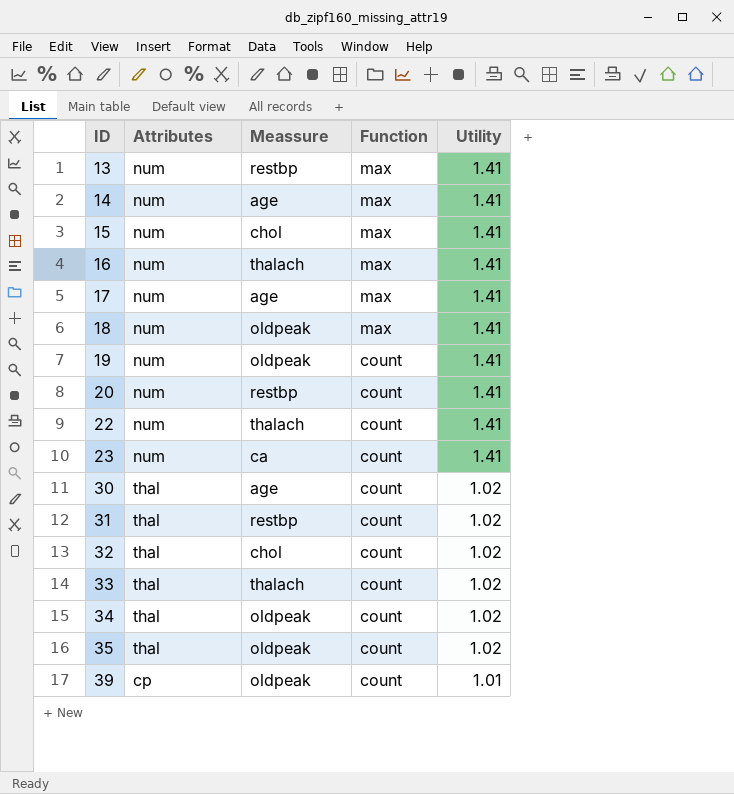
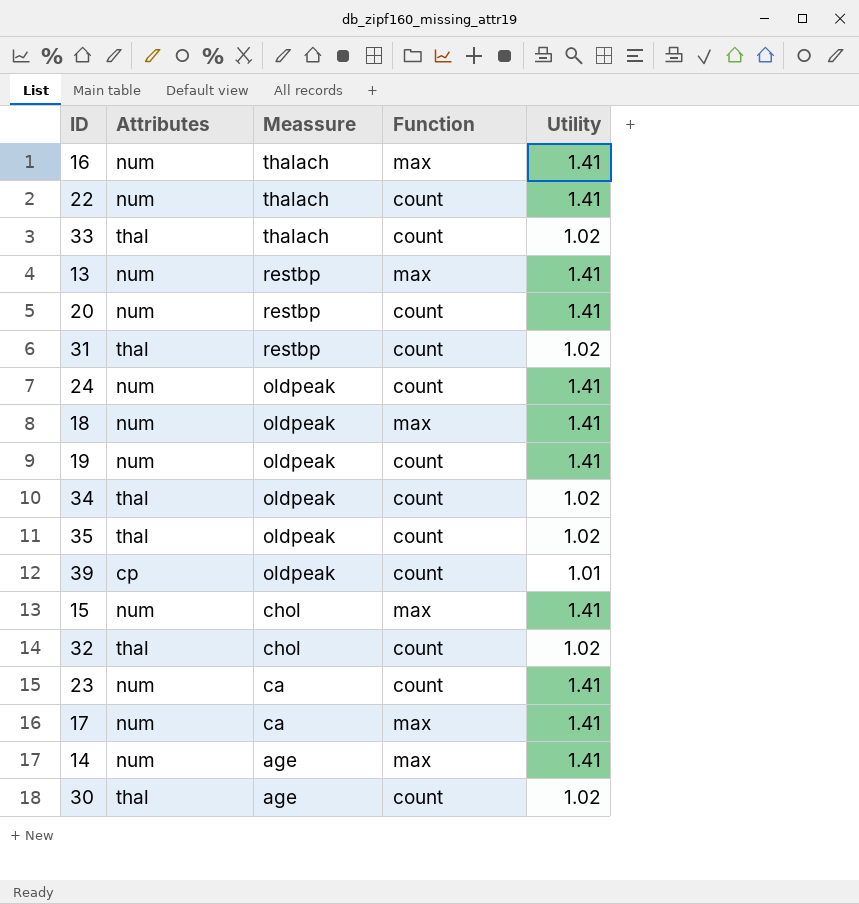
row order: ID ascending -> Meassure descending
row 24: none -> num | oldpeak | count | 1.41
17 | Meassure: age -> ca

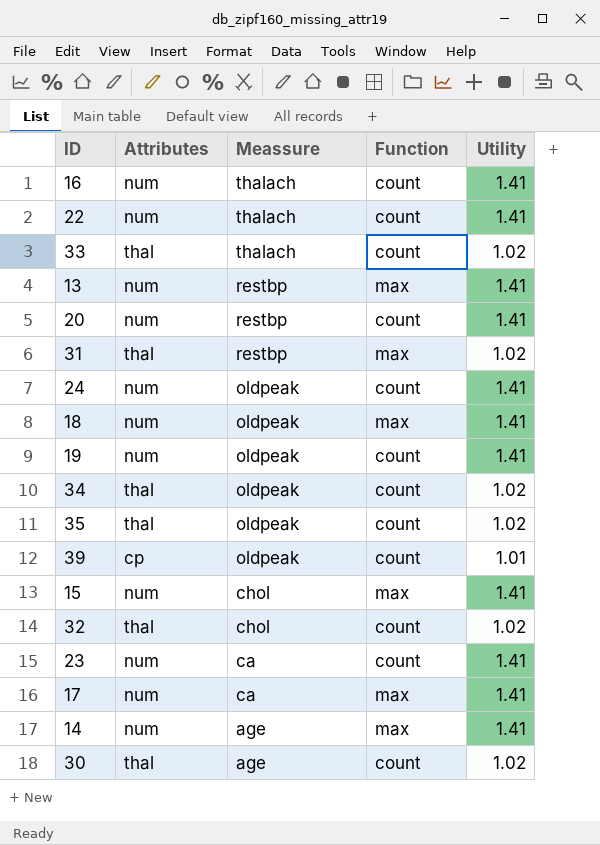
16 | Function: max -> count
31 | Function: count -> max

